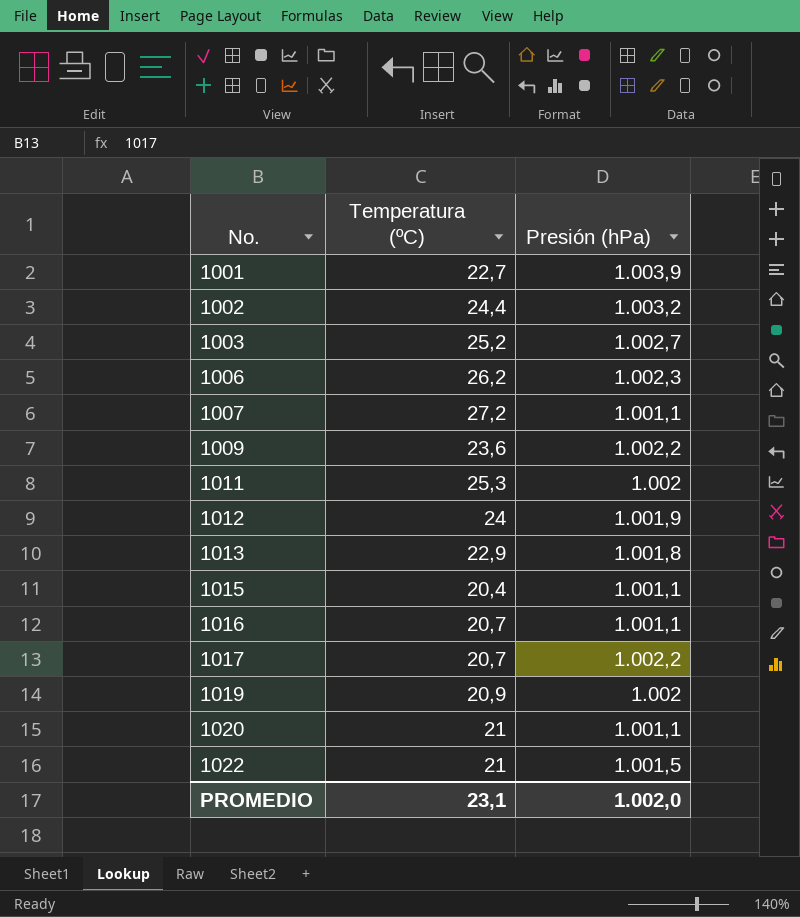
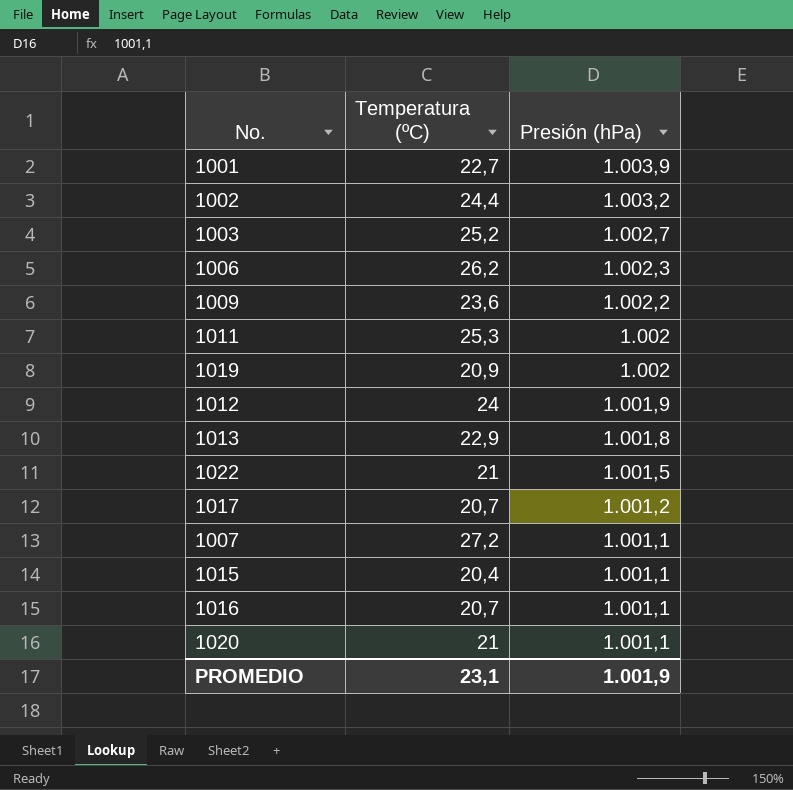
row order: No. ascending -> Presión (hPa) descending
1017 | Presión (hPa): 1.002,2 -> 1.001,2
PROMEDIO | Presión (hPa): 1.002,0 -> 1.001,9

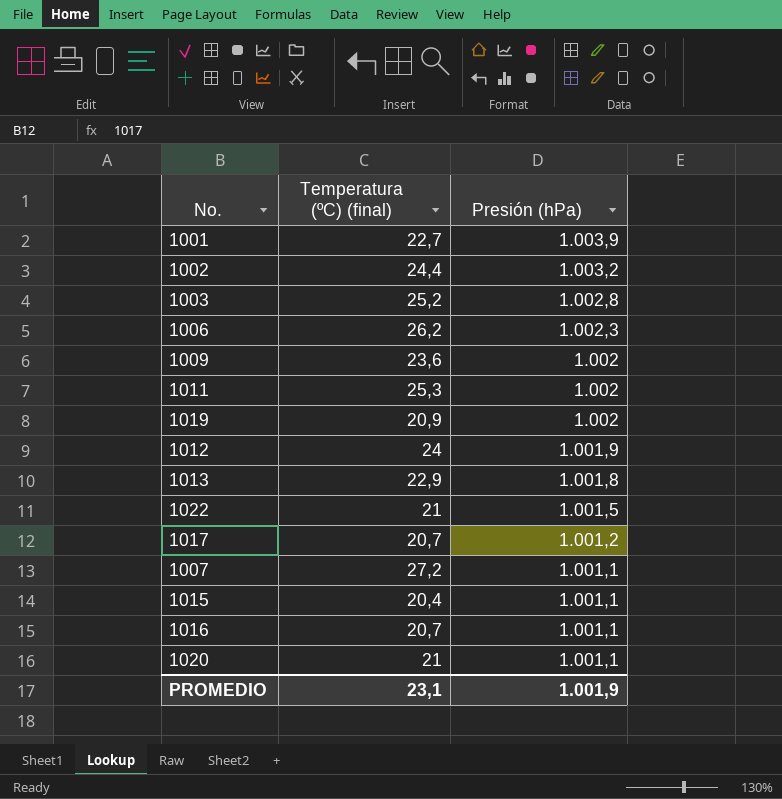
column name: Temperatura (ºC) -> Temperatura (ºC) (final)
1003 | Presión (hPa): 1.002,7 -> 1.002,8
1009 | Presión (hPa): 1.002,2 -> 1.002

